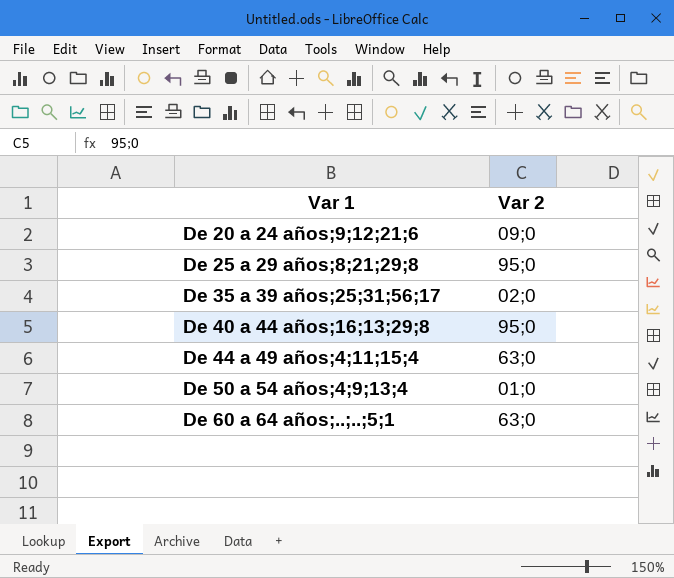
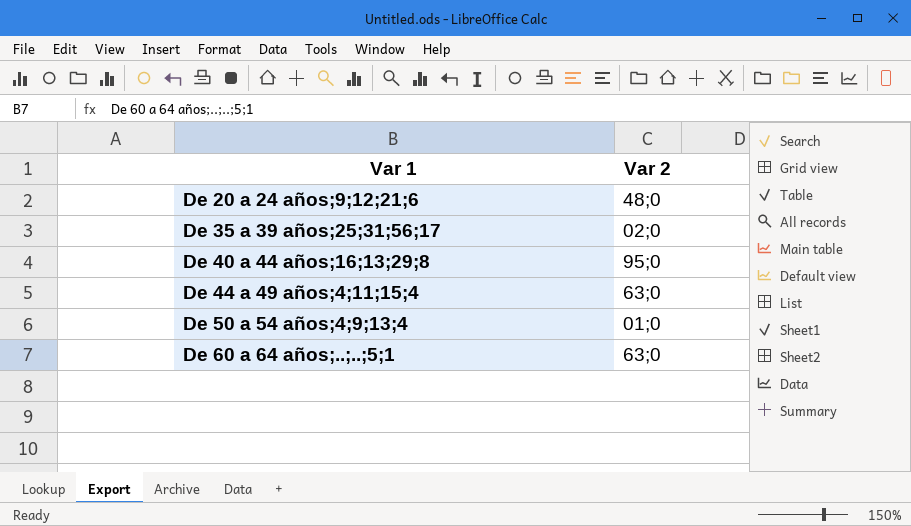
row De 25 a 29 años;8;21;29;8: 95;0 -> none
De 20 a 24 años;9;12;21;6 | Var 2: 09;0 -> 48;0

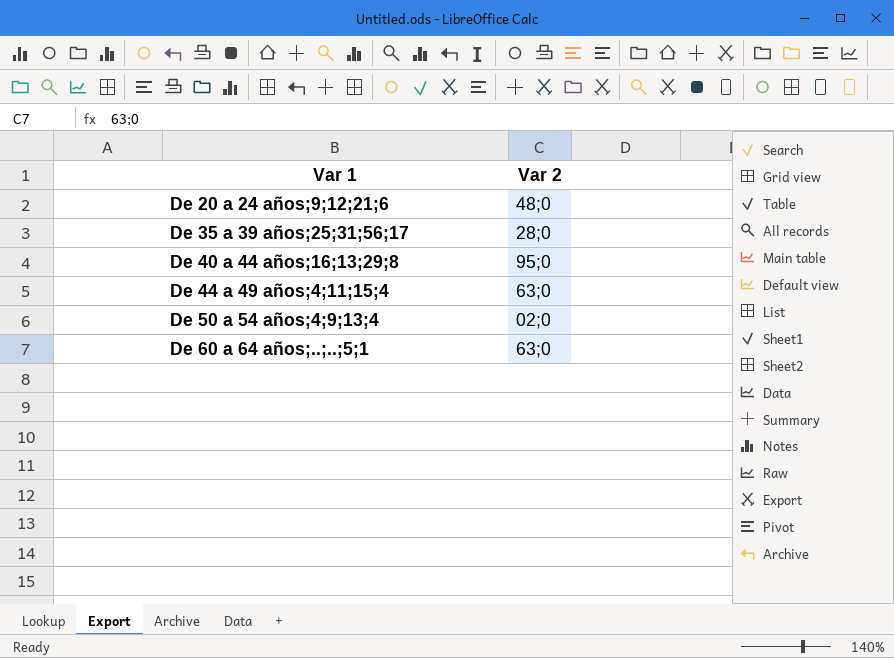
De 35 a 39 años;25;31;56;17 | Var 2: 02;0 -> 28;0
De 50 a 54 años;4;9;13;4 | Var 2: 01;0 -> 02;0

